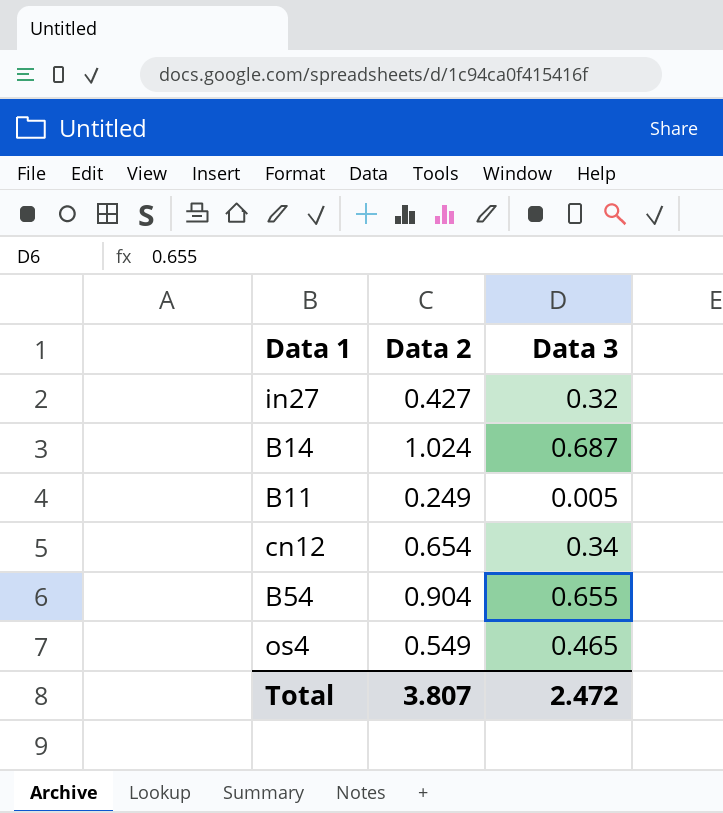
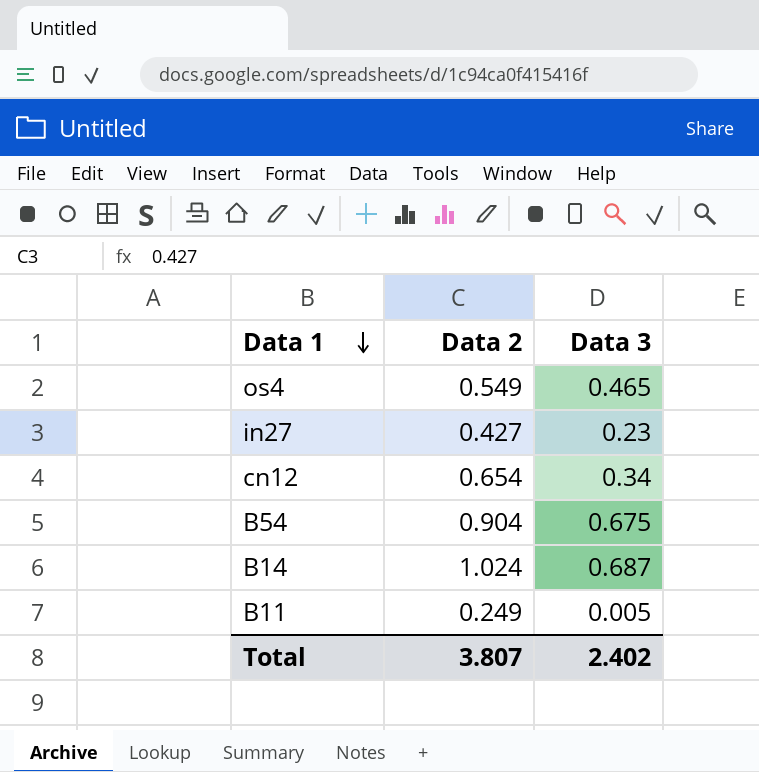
row order: none -> Data 1 descending
in27 | Data 3: 0.32 -> 0.23
B54 | Data 3: 0.655 -> 0.675
Total | Data 3: 2.472 -> 2.402

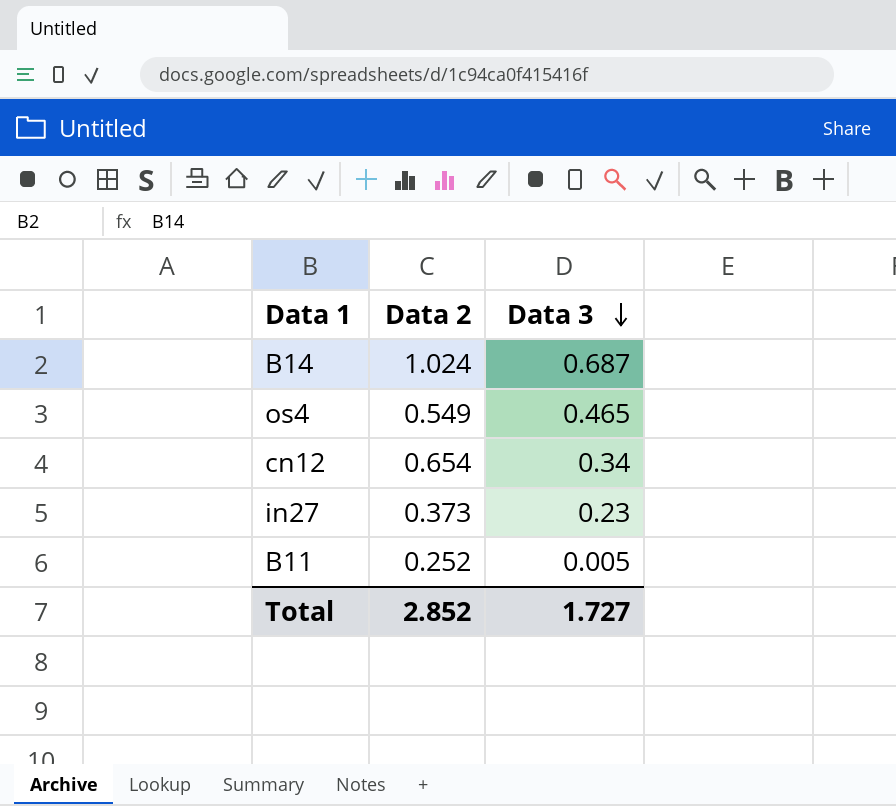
row order: Data 1 descending -> Data 3 descending
row B54: 0.904 | 0.675 -> none
in27 | Data 2: 0.427 -> 0.373
B11 | Data 2: 0.249 -> 0.252
Total | Data 2: 3.807 -> 2.852
Total | Data 3: 2.402 -> 1.727

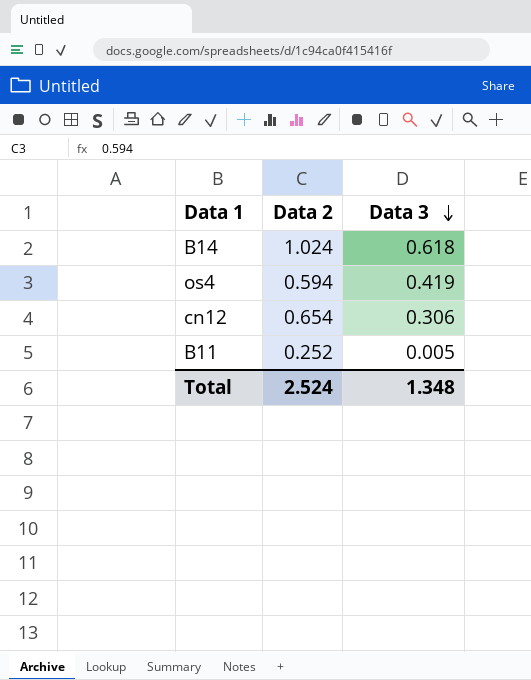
row in27: 0.373 | 0.23 -> none
B14 | Data 3: 0.687 -> 0.618
os4 | Data 2: 0.549 -> 0.594
os4 | Data 3: 0.465 -> 0.419
cn12 | Data 3: 0.34 -> 0.306
Total | Data 2: 2.852 -> 2.524
Total | Data 3: 1.727 -> 1.348

